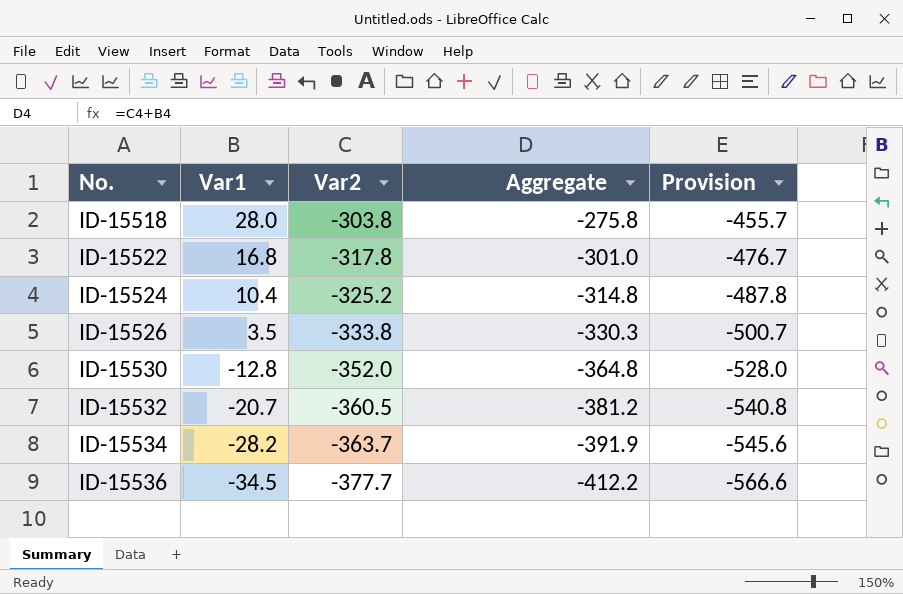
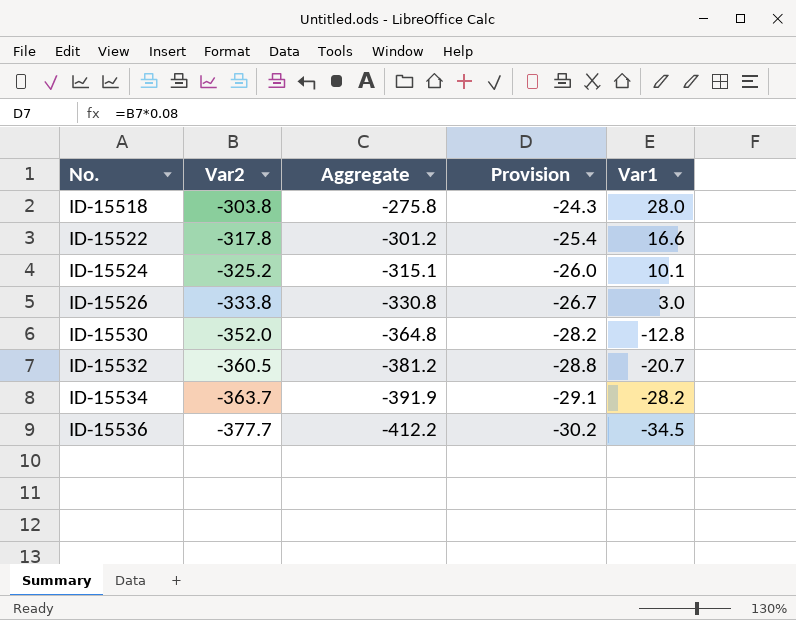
column Provision | formula: [Var2] * 1.5 -> [Var2] * 0.08
column Var1 | position: 2 -> 5
ID-15522 | Aggregate: -301.0 -> -301.2
ID-15522 | Var1: 16.8 -> 16.6
ID-15524 | Aggregate: -314.8 -> -315.1
ID-15524 | Var1: 10.4 -> 10.1
ID-15526 | Aggregate: -330.3 -> -330.8
ID-15526 | Var1: 3.5 -> 3.0

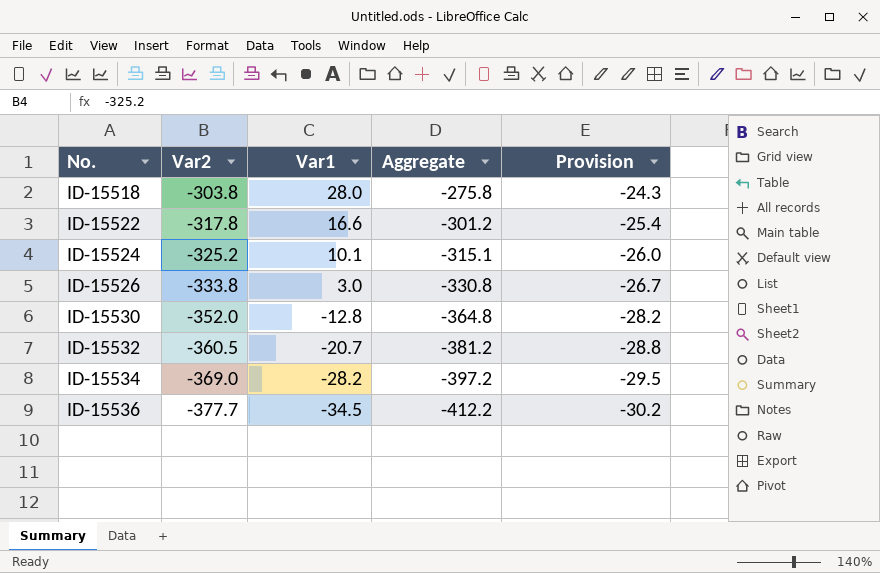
column Var1 | position: 5 -> 3
ID-15534 | Var2: -363.7 -> -369.0
ID-15534 | Aggregate: -391.9 -> -397.2
ID-15534 | Provision: -29.1 -> -29.5

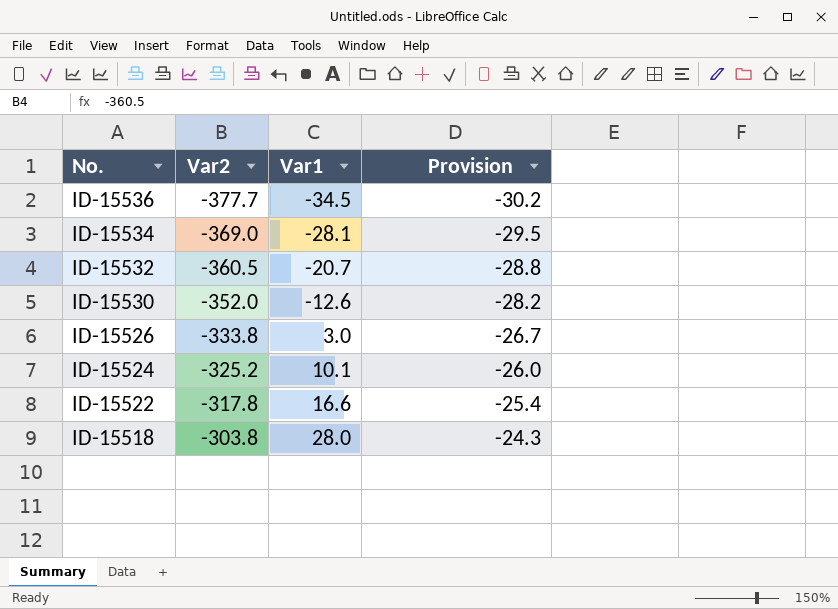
row order: No. ascending -> No. descending
column Aggregate | formula: [Var2] + [Var1] -> none
ID-15534 | Var1: -28.2 -> -28.1
ID-15530 | Var1: -12.8 -> -12.6

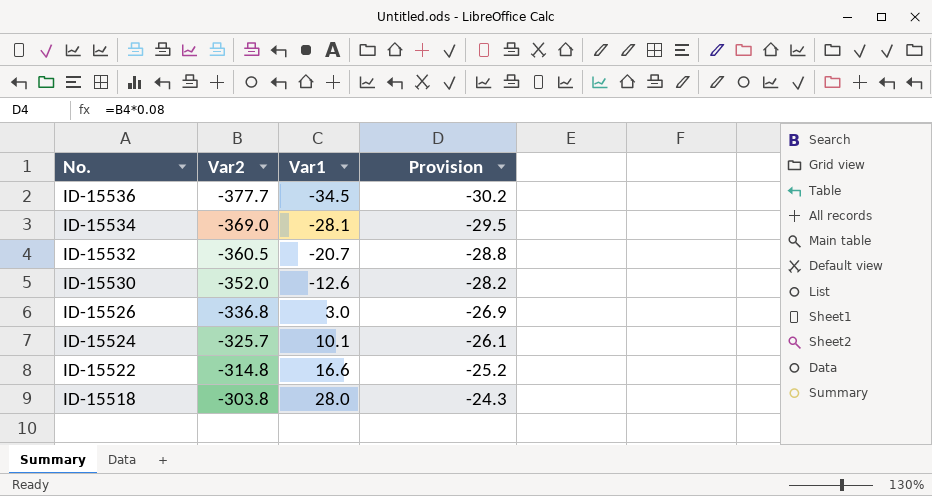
ID-15526 | Var2: -333.8 -> -336.8
ID-15526 | Provision: -26.7 -> -26.9
ID-15524 | Var2: -325.2 -> -325.7
ID-15524 | Provision: -26.0 -> -26.1
ID-15522 | Var2: -317.8 -> -314.8
ID-15522 | Provision: -25.4 -> -25.2

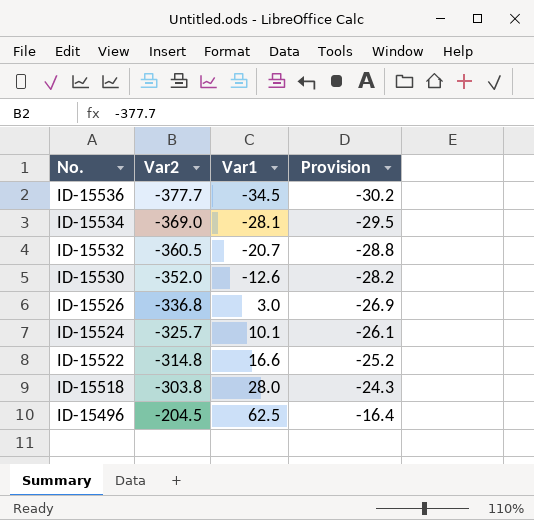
row ID-15496: none -> -204.5 | 62.5 | -16.4

